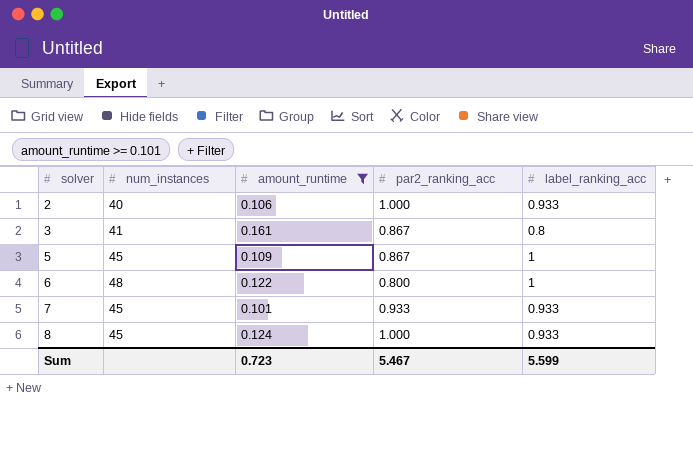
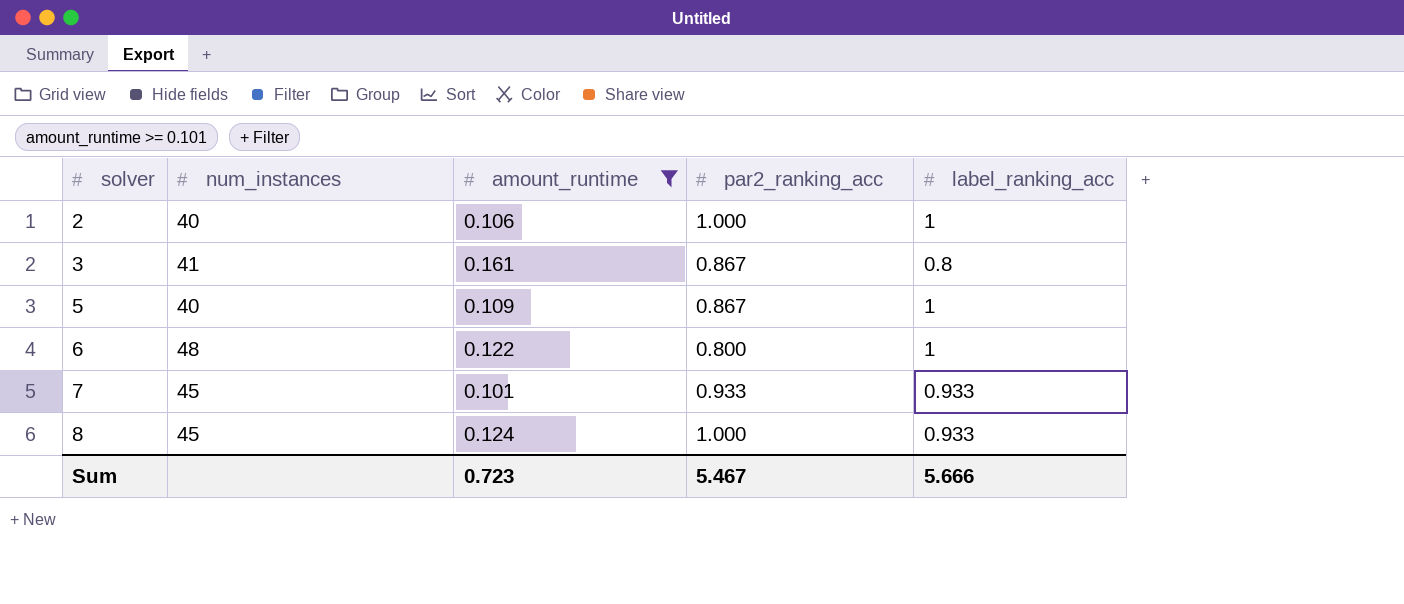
2 | label_ranking_acc: 0.933 -> 1
5 | num_instances: 45 -> 40
Sum | label_ranking_acc: 5.599 -> 5.666

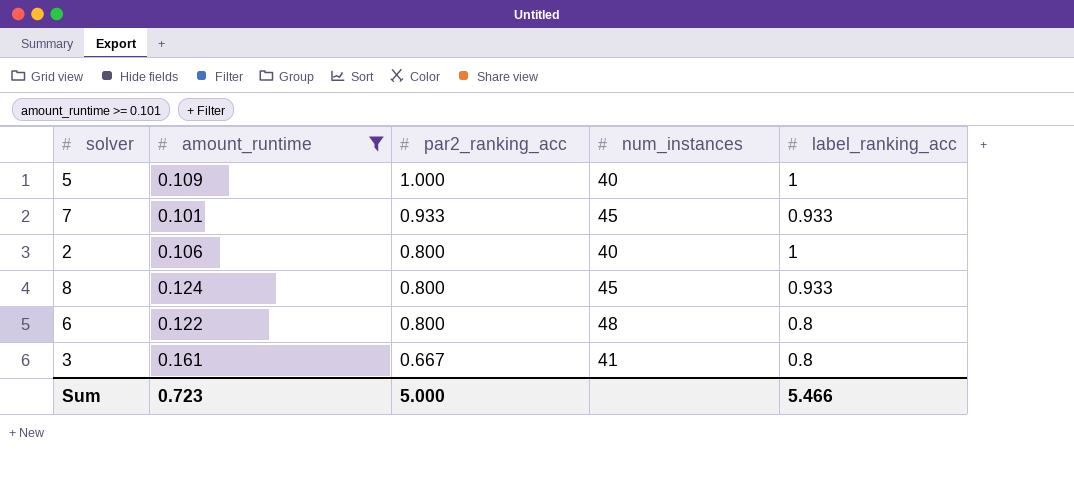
row order: solver ascending -> par2_ranking_acc descending
column num_instances | position: 2 -> 4
5 | par2_ranking_acc: 0.867 -> 1.000
2 | par2_ranking_acc: 1.000 -> 0.800
8 | par2_ranking_acc: 1.000 -> 0.800
6 | label_ranking_acc: 1 -> 0.8
3 | par2_ranking_acc: 0.867 -> 0.667
Sum | par2_ranking_acc: 5.467 -> 5.000
Sum | label_ranking_acc: 5.666 -> 5.466

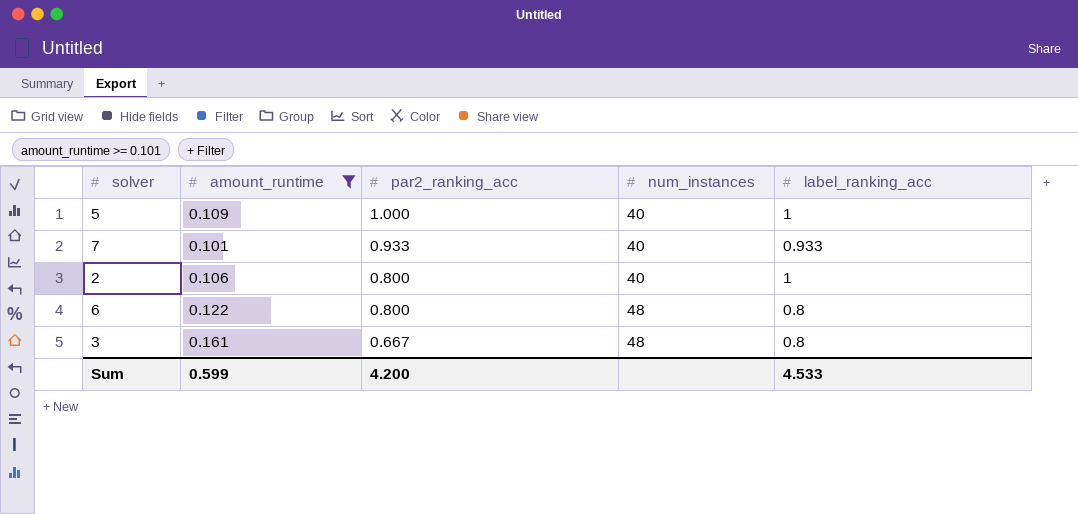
row 8: 0.124 | 0.800 | 45 | 0.933 -> none
7 | num_instances: 45 -> 40
3 | num_instances: 41 -> 48
Sum | amount_runtime: 0.723 -> 0.599
Sum | par2_ranking_acc: 5.000 -> 4.200
Sum | label_ranking_acc: 5.466 -> 4.533

